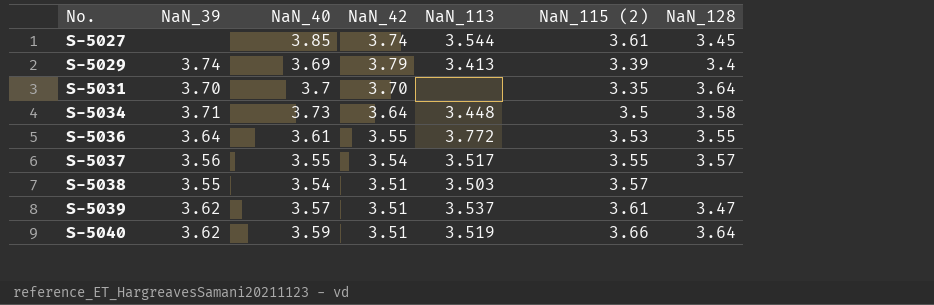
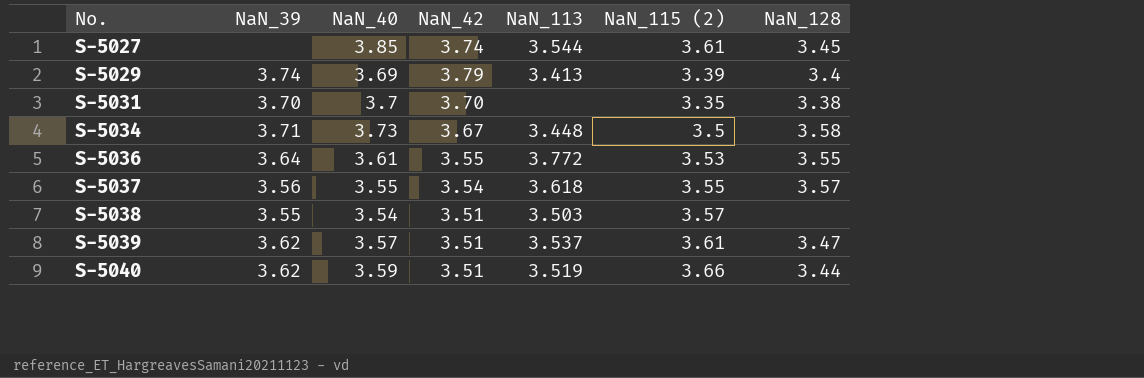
S-5031 | NaN_128: 3.64 -> 3.38
S-5034 | NaN_42: 3.64 -> 3.67
S-5037 | NaN_113: 3.517 -> 3.618
S-5040 | NaN_128: 3.64 -> 3.44

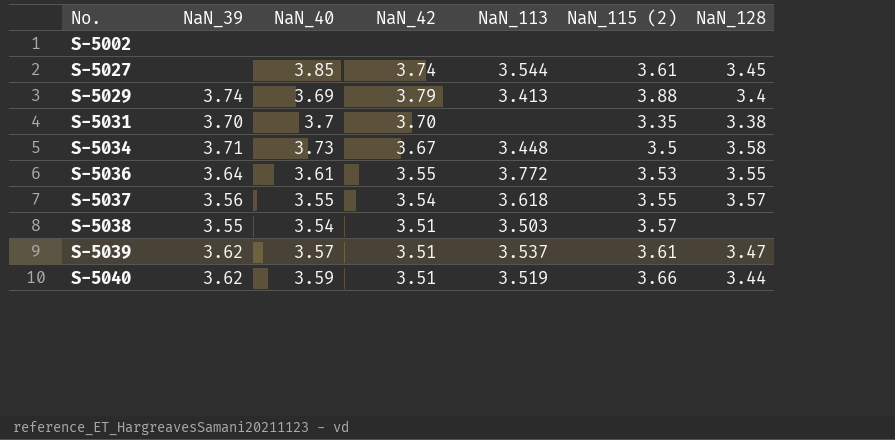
row S-5002: none -> none | none | none | none | none | none
S-5029 | NaN_115 (2): 3.39 -> 3.88

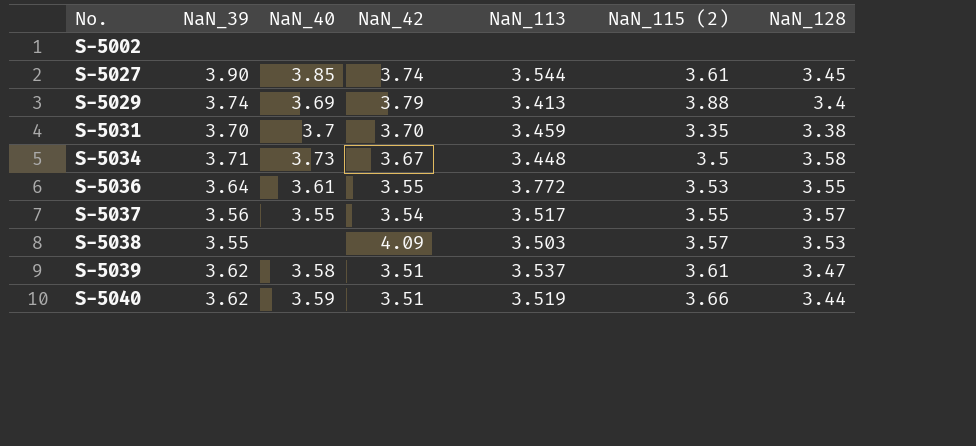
S-5027 | NaN_39: none -> 3.90
S-5031 | NaN_113: none -> 3.459
S-5037 | NaN_113: 3.618 -> 3.517
S-5038 | NaN_40: 3.54 -> none
S-5038 | NaN_42: 3.51 -> 4.09
S-5038 | NaN_128: none -> 3.53
S-5039 | NaN_40: 3.57 -> 3.58

